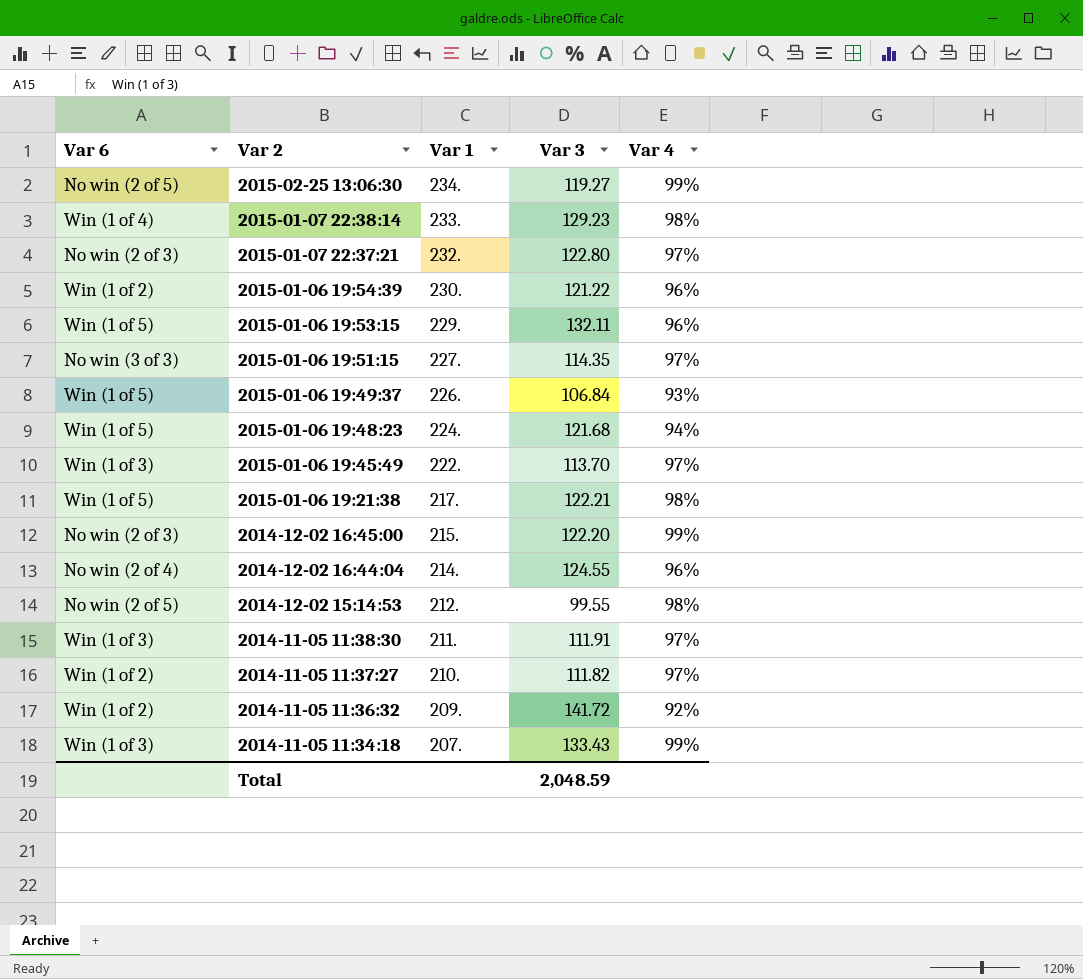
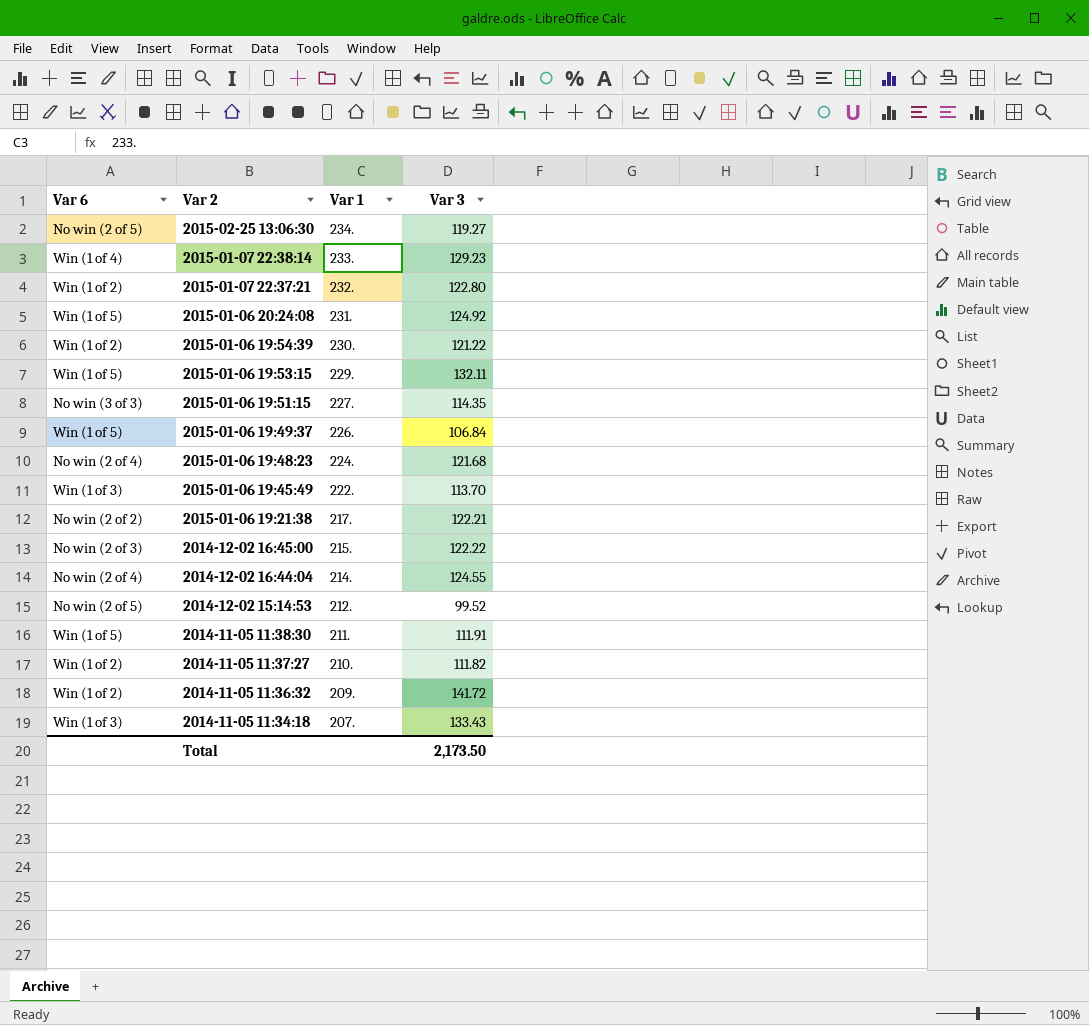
column Var 4 | position: 5 -> none
2015-01-07 22:37:21 | Var 6: No win (2 of 3) -> Win (1 of 2)
row 2015-01-06 20:24:08: none -> Win (1 of 5) | 231. | 124.92
2015-01-06 19:48:23 | Var 6: Win (1 of 5) -> No win (2 of 4)
2015-01-06 19:21:38 | Var 6: Win (1 of 5) -> No win (2 of 2)
2014-12-02 16:45:00 | Var 3: 122.20 -> 122.22
2014-12-02 15:14:53 | Var 3: 99.55 -> 99.52
2014-11-05 11:38:30 | Var 6: Win (1 of 3) -> Win (1 of 5)
Total | Var 3: 2,048.59 -> 2,173.50

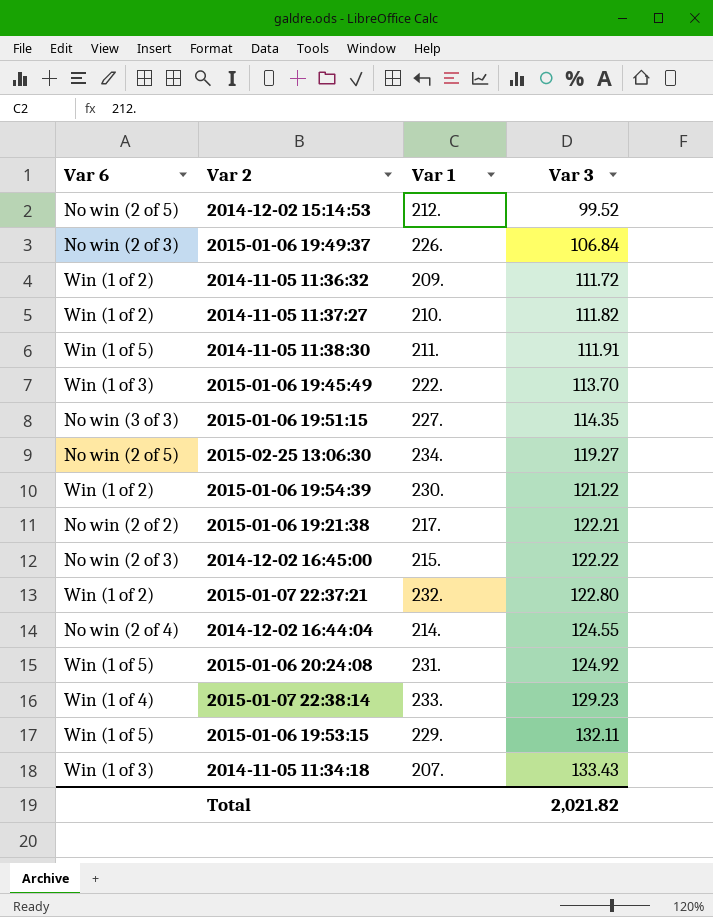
row order: Var 2 descending -> Var 3 ascending
row 2015-01-06 19:48:23: No win (2 of 4) | 224. | 121.68 -> none
2015-01-06 19:49:37 | Var 6: Win (1 of 5) -> No win (2 of 3)
2014-11-05 11:36:32 | Var 3: 141.72 -> 111.72
Total | Var 3: 2,173.50 -> 2,021.82

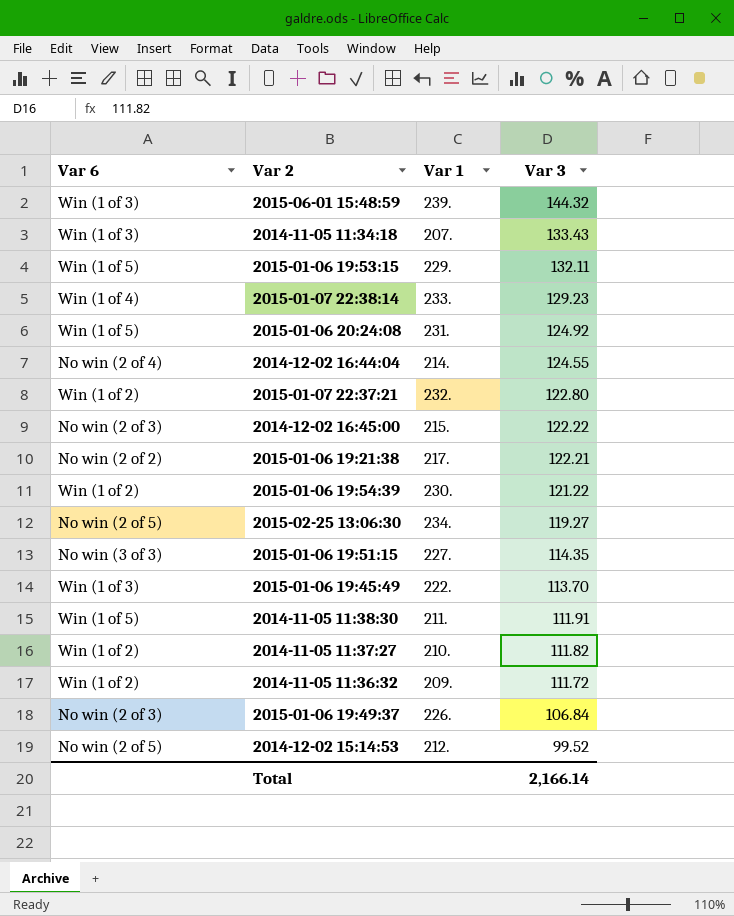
row order: Var 3 ascending -> Var 3 descending
row 2015-06-01 15:48:59: none -> Win (1 of 3) | 239. | 144.32
Total | Var 3: 2,021.82 -> 2,166.14

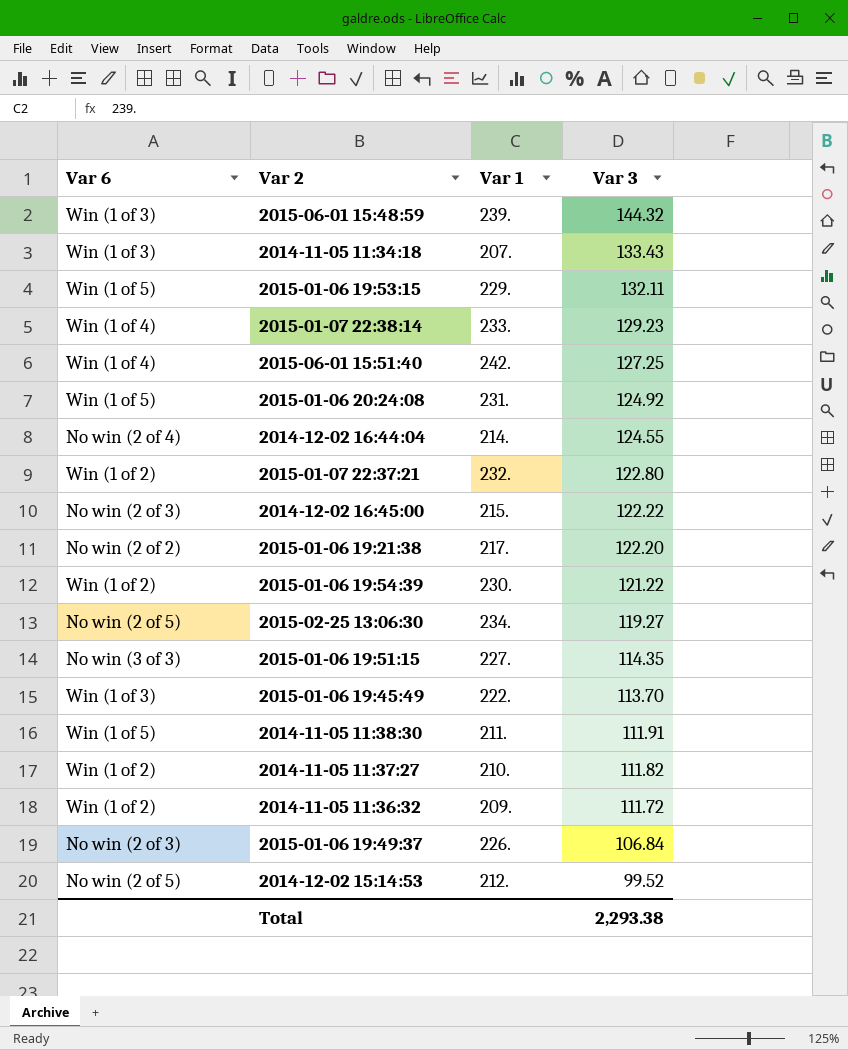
row 2015-06-01 15:51:40: none -> Win (1 of 4) | 242. | 127.25
2015-01-06 19:21:38 | Var 3: 122.21 -> 122.20
Total | Var 3: 2,166.14 -> 2,293.38

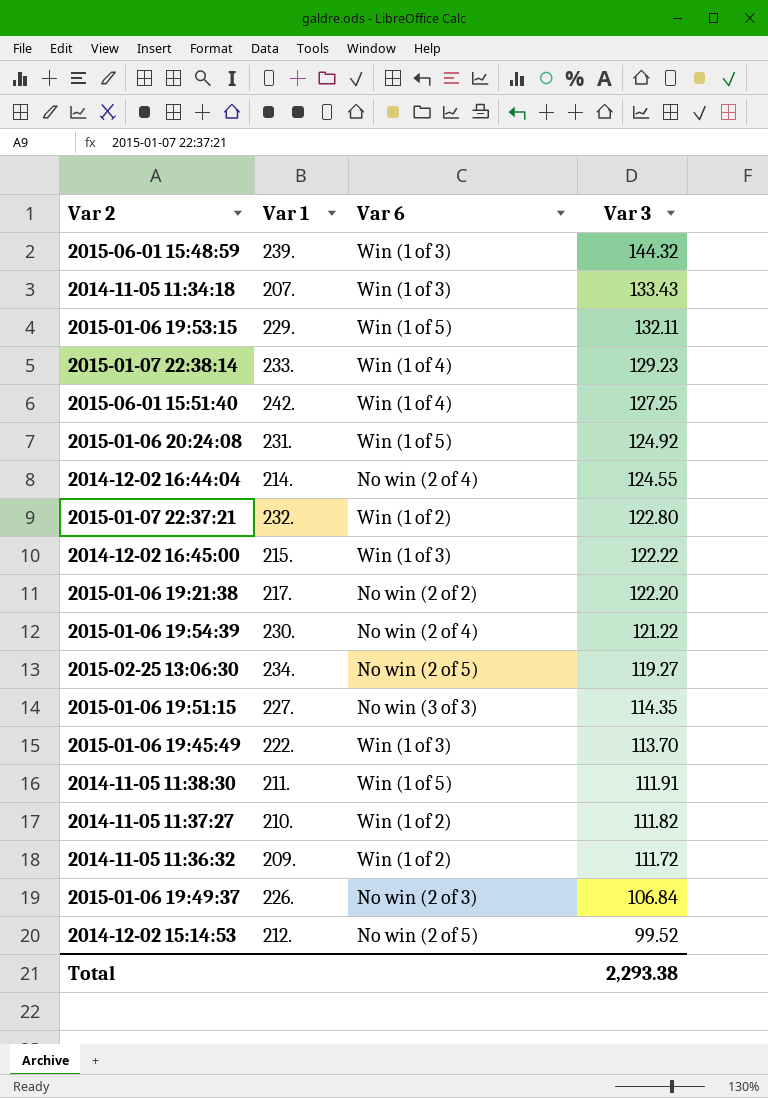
column Var 6 | position: 1 -> 3
2014-12-02 16:45:00 | Var 6: No win (2 of 3) -> Win (1 of 3)
2015-01-06 19:54:39 | Var 6: Win (1 of 2) -> No win (2 of 4)

